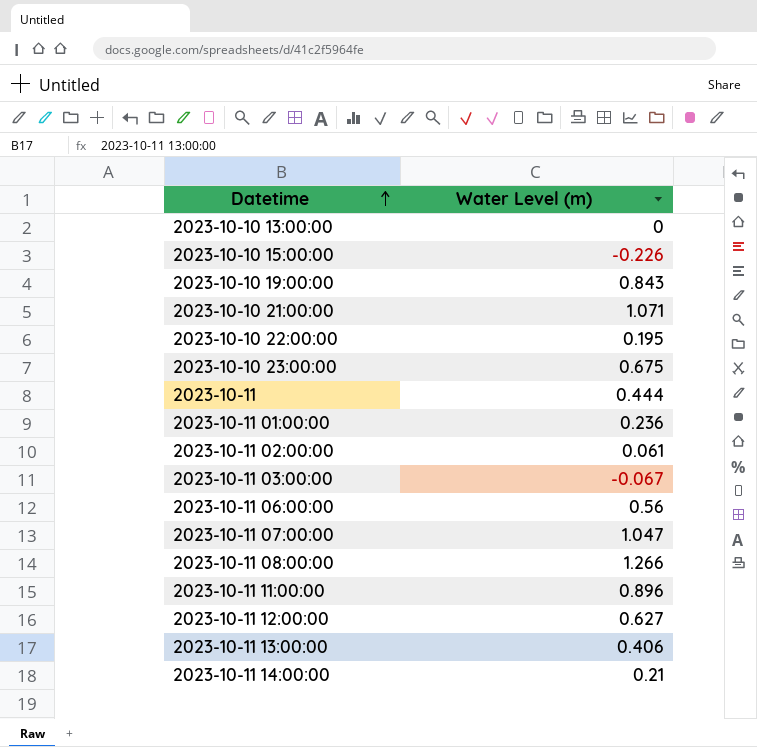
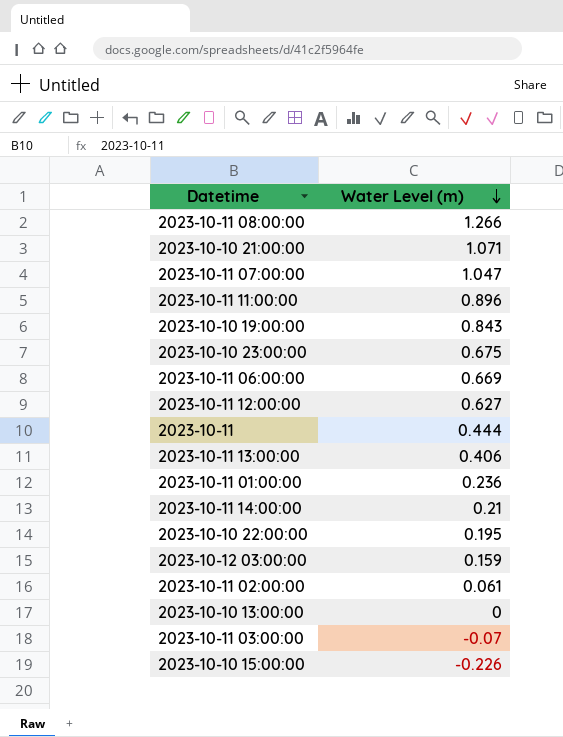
row order: Datetime ascending -> Water Level (m) descending
2023-10-11 06:00:00 | Water Level (m): 0.56 -> 0.669
row 2023-10-12 03:00:00: none -> 0.159
2023-10-11 03:00:00 | Water Level (m): -0.067 -> -0.07

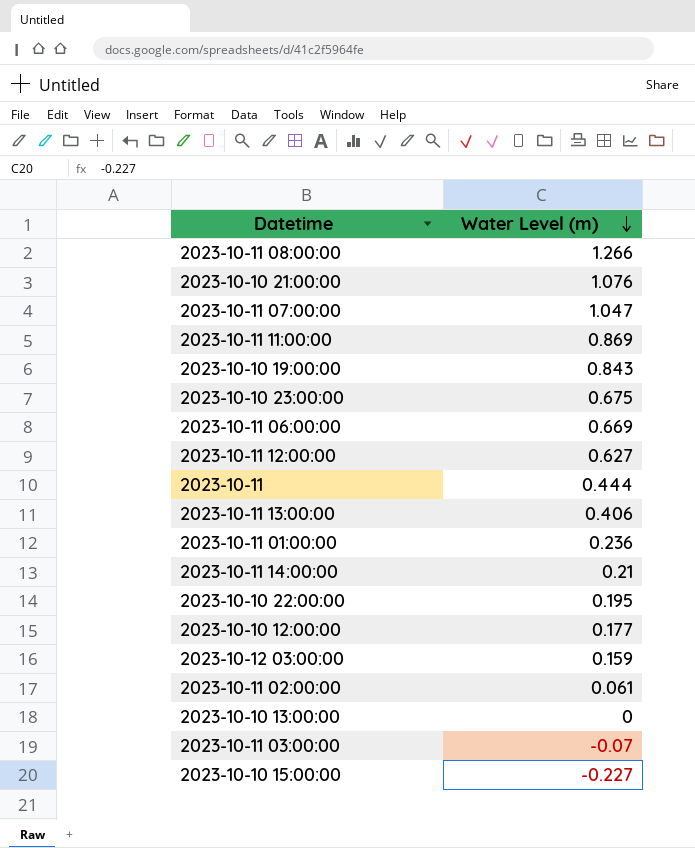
2023-10-10 21:00:00 | Water Level (m): 1.071 -> 1.076
2023-10-11 11:00:00 | Water Level (m): 0.896 -> 0.869
row 2023-10-10 12:00:00: none -> 0.177
2023-10-10 15:00:00 | Water Level (m): -0.226 -> -0.227

